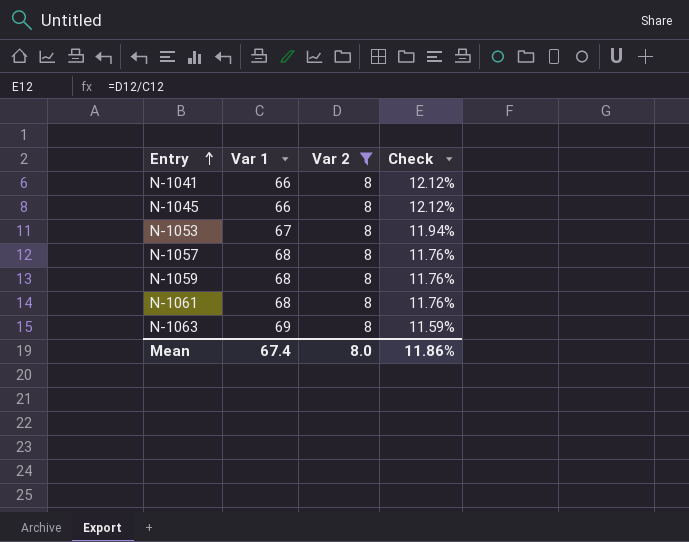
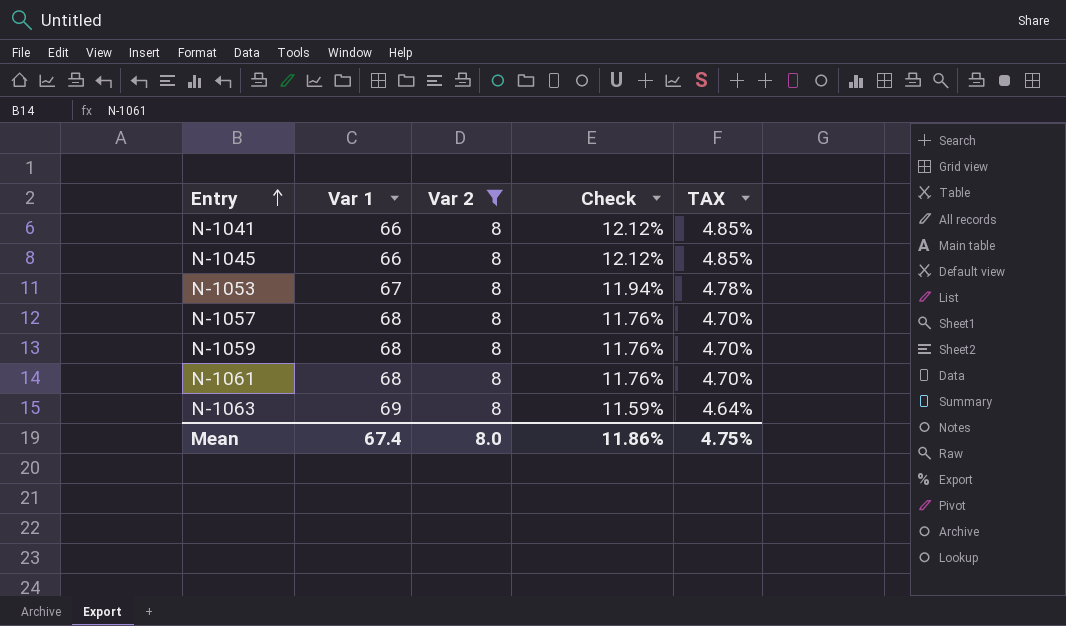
column TAX | formula: none -> [Check] * 0.4

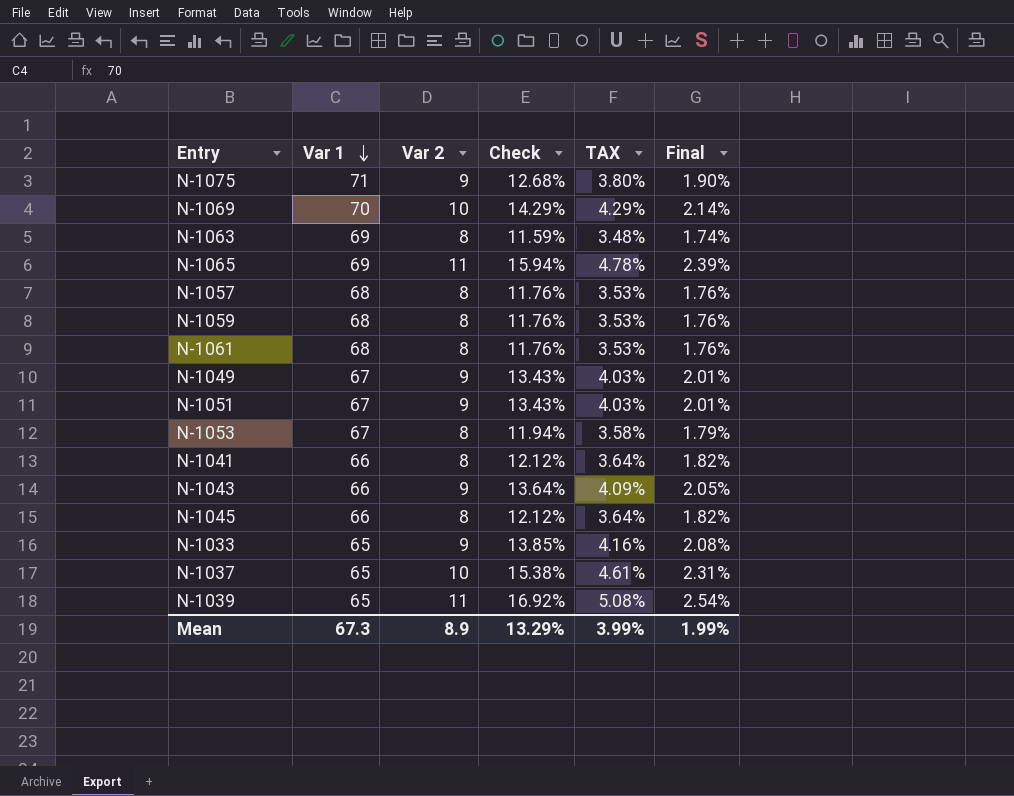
filter: Var 2 = 8 -> none
row order: Entry ascending -> Var 1 descending
column TAX | formula: [Check] * 0.4 -> [Check] * 0.3
column Final | formula: none -> [Check] * 0.15
Mean | Var 1: 67.4 -> 67.3
Mean | Var 2: 8.0 -> 8.9
Mean | Check: 11.86% -> 13.29%
Mean | TAX: 4.75% -> 3.99%

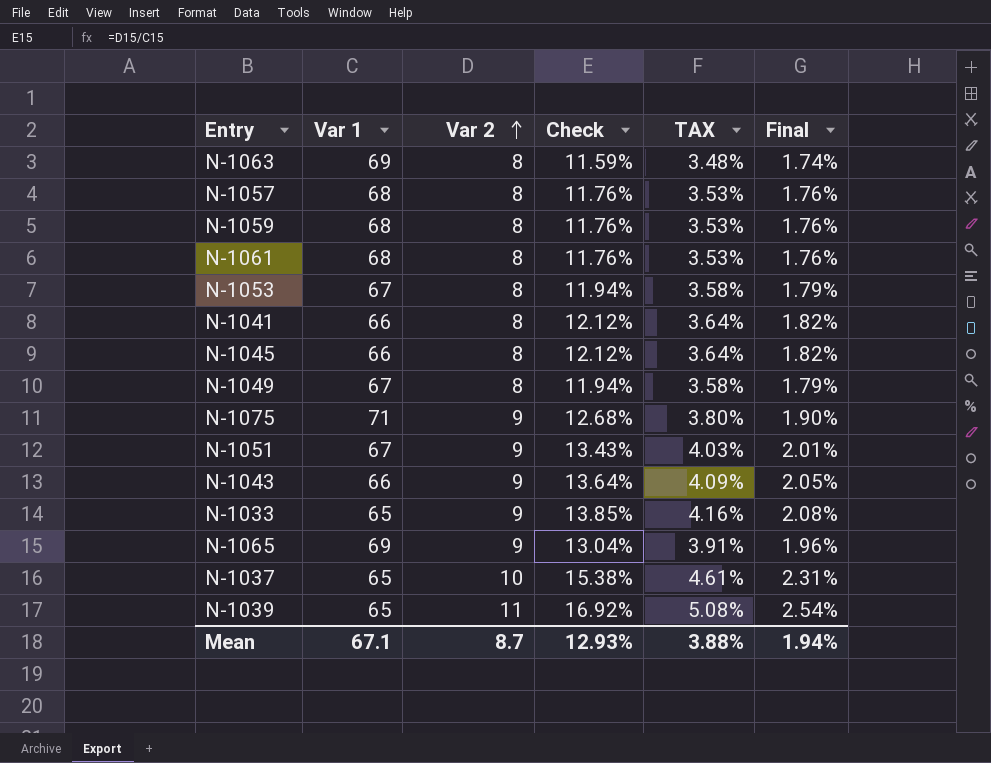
row order: Var 1 descending -> Var 2 ascending
row N-1069: 70 | 10 | 14.29% | 4.29% | 2.14% -> none
N-1049 | Var 2: 9 -> 8
N-1049 | Check: 13.43% -> 11.94%
N-1049 | TAX: 4.03% -> 3.58%
N-1049 | Final: 2.01% -> 1.79%
N-1065 | Var 2: 11 -> 9
N-1065 | Check: 15.94% -> 13.04%
N-1065 | TAX: 4.78% -> 3.91%
N-1065 | Final: 2.39% -> 1.96%
Mean | Var 1: 67.3 -> 67.1
Mean | Var 2: 8.9 -> 8.7
Mean | Check: 13.29% -> 12.93%
Mean | TAX: 3.99% -> 3.88%
Mean | Final: 1.99% -> 1.94%

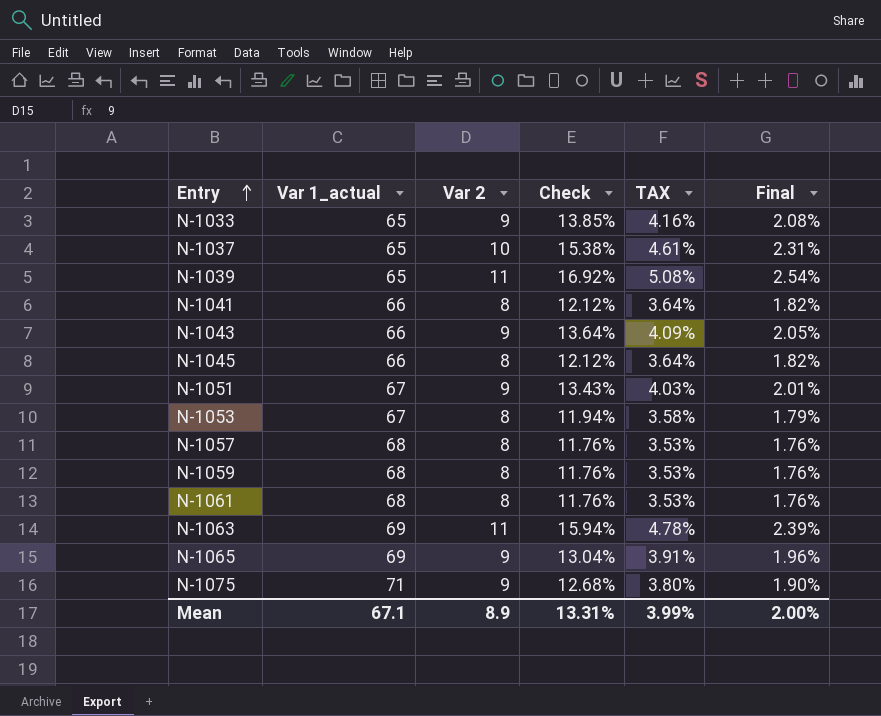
row order: Var 2 ascending -> Entry ascending
column name: Var 1 -> Var 1_actual
row N-1049: 67 | 8 | 11.94% | 3.58% | 1.79% -> none
N-1063 | Var 2: 8 -> 11
N-1063 | Check: 11.59% -> 15.94%
N-1063 | TAX: 3.48% -> 4.78%
N-1063 | Final: 1.74% -> 2.39%
Mean | Var 2: 8.7 -> 8.9
Mean | Check: 12.93% -> 13.31%
Mean | TAX: 3.88% -> 3.99%
Mean | Final: 1.94% -> 2.00%

